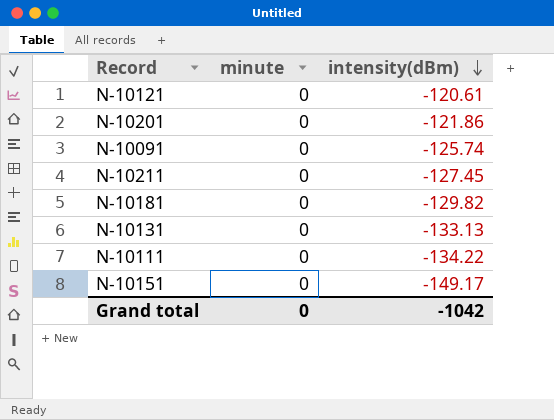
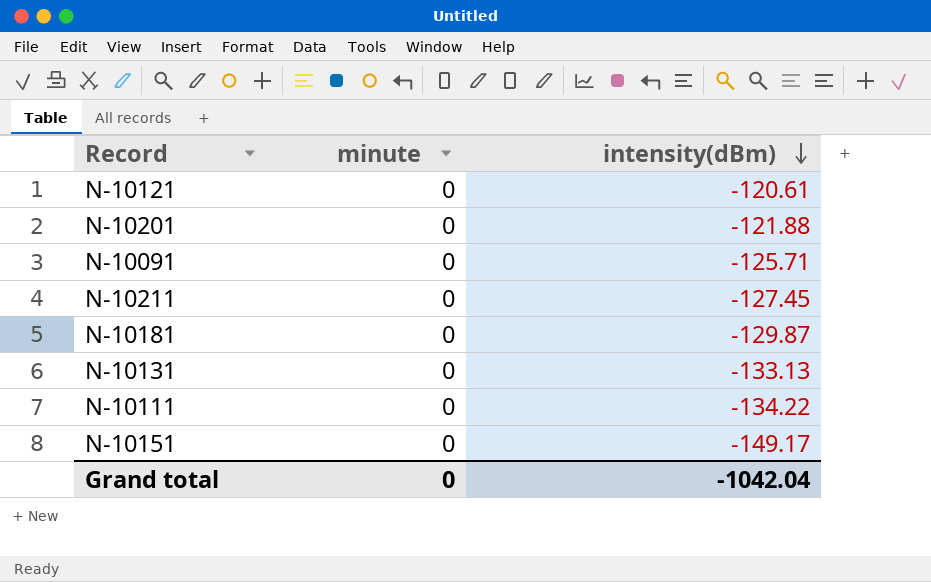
N-10201 | intensity(dBm): -121.86 -> -121.88
N-10091 | intensity(dBm): -125.74 -> -125.71
N-10181 | intensity(dBm): -129.82 -> -129.87
Grand total | intensity(dBm): -1042 -> -1042.04

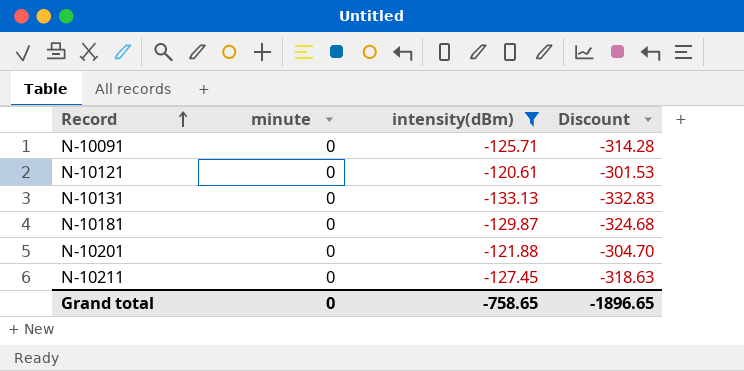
filter: none -> intensity(dBm) >= -133.13
row order: intensity(dBm) descending -> Record ascending
column Discount | formula: none -> [intensity(dBm)] * 2.5
Grand total | intensity(dBm): -1042.04 -> -758.65

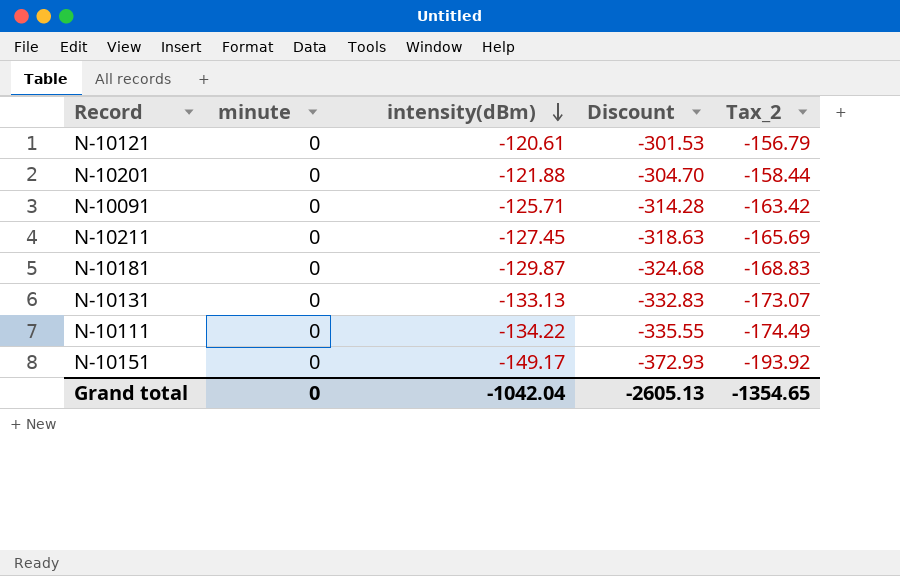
filter: intensity(dBm) >= -133.13 -> none
row order: Record ascending -> intensity(dBm) descending
column Tax_2 | formula: none -> [intensity(dBm)] * 1.3
Grand total | intensity(dBm): -758.65 -> -1042.04
Grand total | Discount: -1896.65 -> -2605.13

